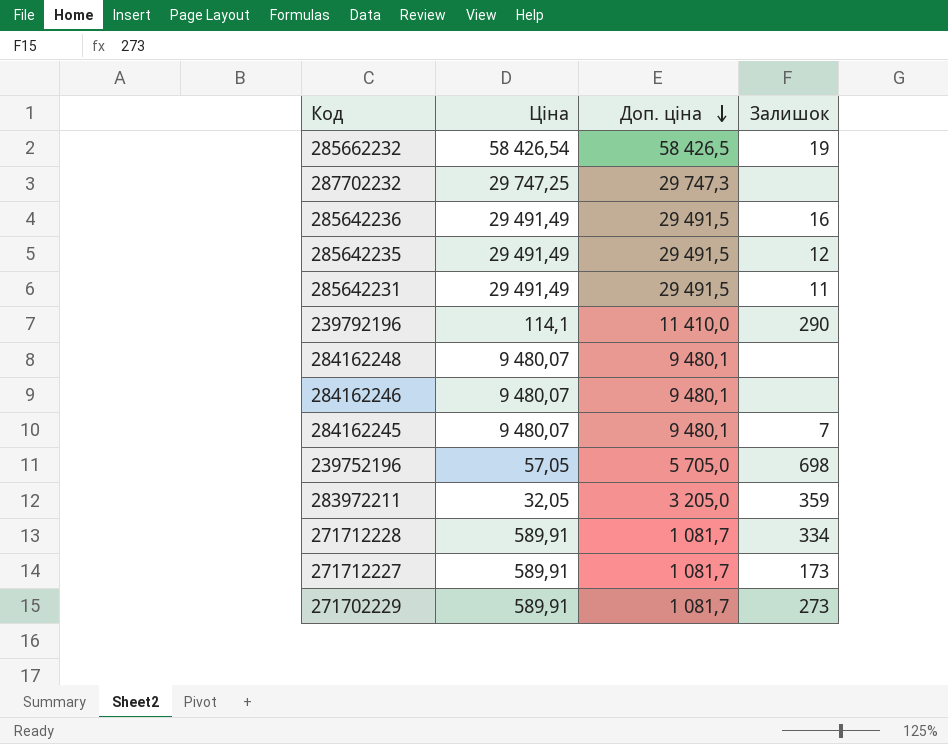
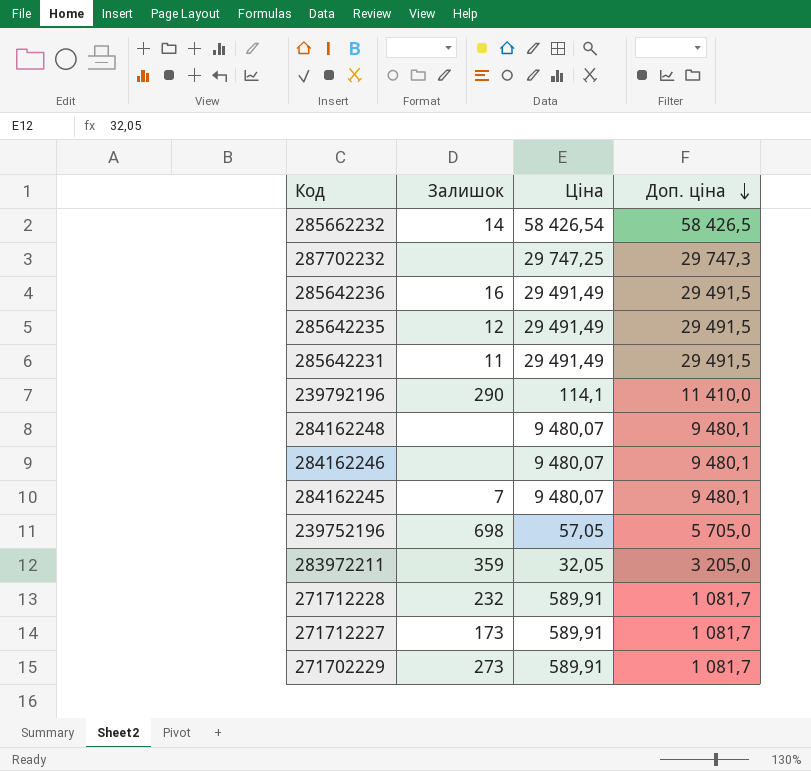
column Залишок | position: 4 -> 2
285662232 | Залишок: 19 -> 14
271712228 | Залишок: 334 -> 232

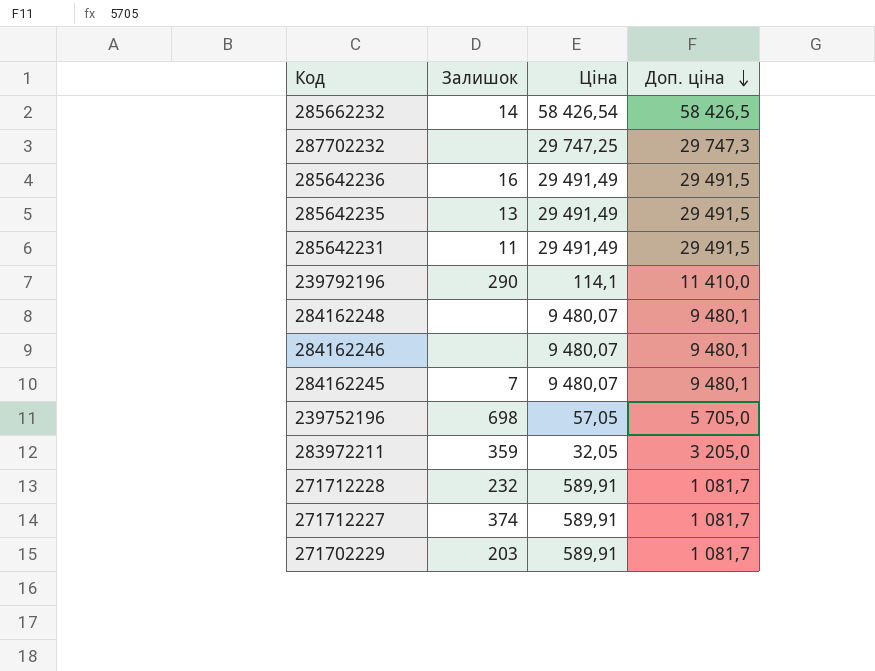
285642235 | Залишок: 12 -> 13
271712227 | Залишок: 173 -> 374
271702229 | Залишок: 273 -> 203

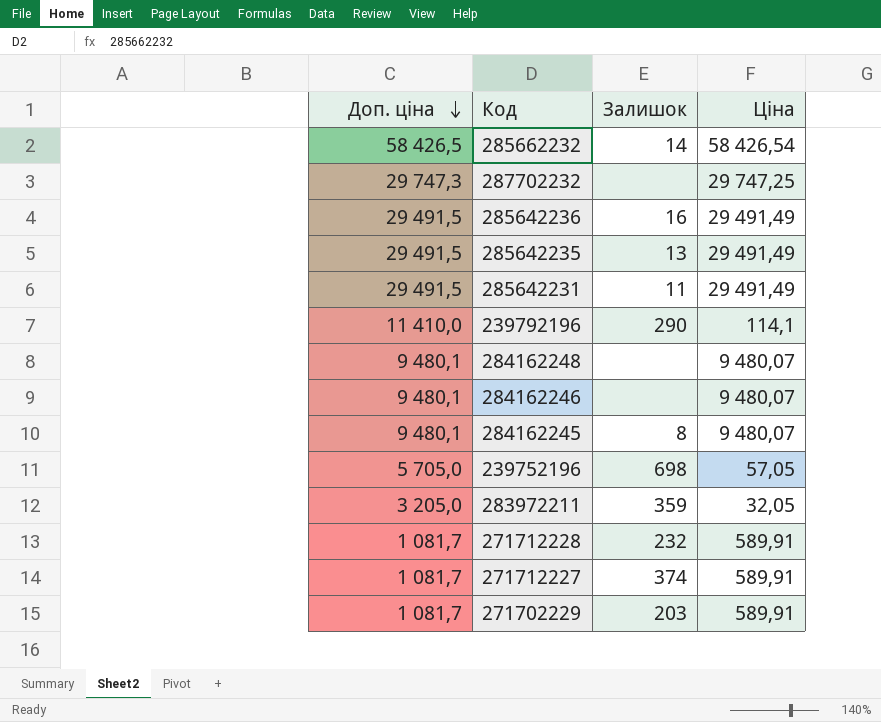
column Доп. ціна | position: 4 -> 1
284162245 | Залишок: 7 -> 8

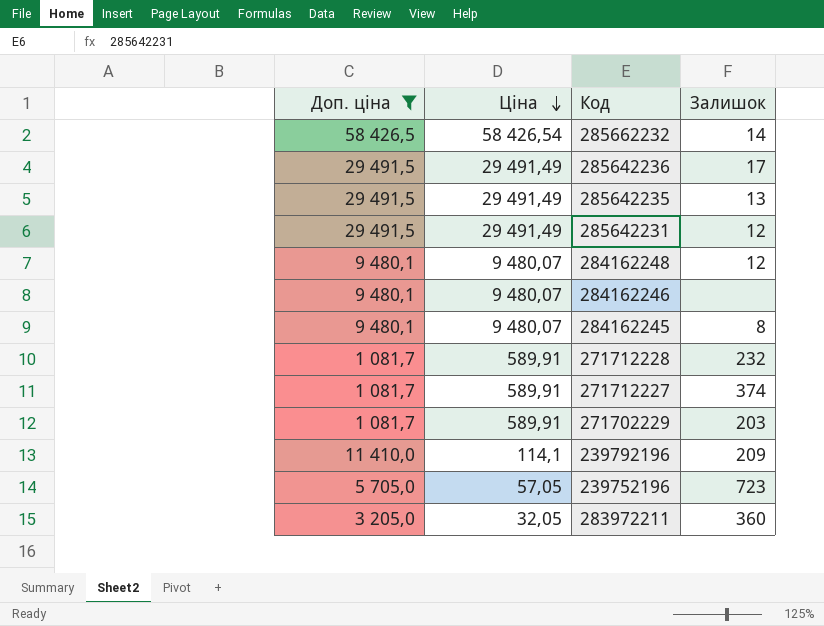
filter: none -> Доп. ціна != 29 747,3
row order: Доп. ціна descending -> Ціна descending
column Ціна | position: 4 -> 2
285642236 | Залишок: 16 -> 17
285642231 | Залишок: 11 -> 12
284162248 | Залишок: none -> 12
239792196 | Залишок: 290 -> 209
239752196 | Залишок: 698 -> 723
283972211 | Залишок: 359 -> 360

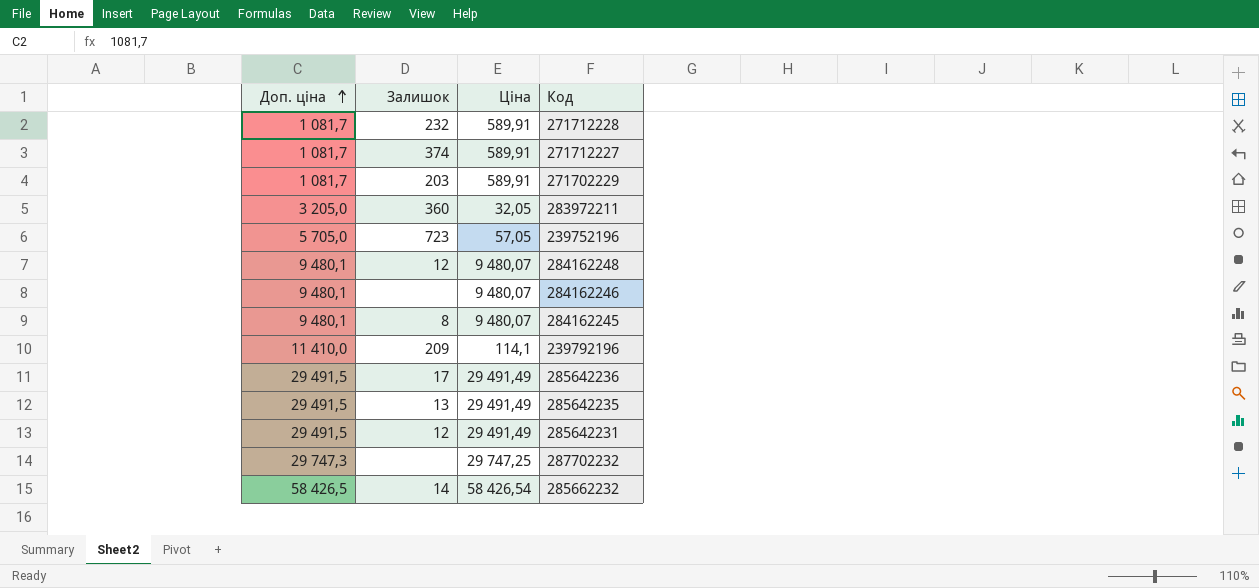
filter: Доп. ціна != 29 747,3 -> none
row order: Ціна descending -> Доп. ціна ascending
column Залишок | position: 4 -> 2

